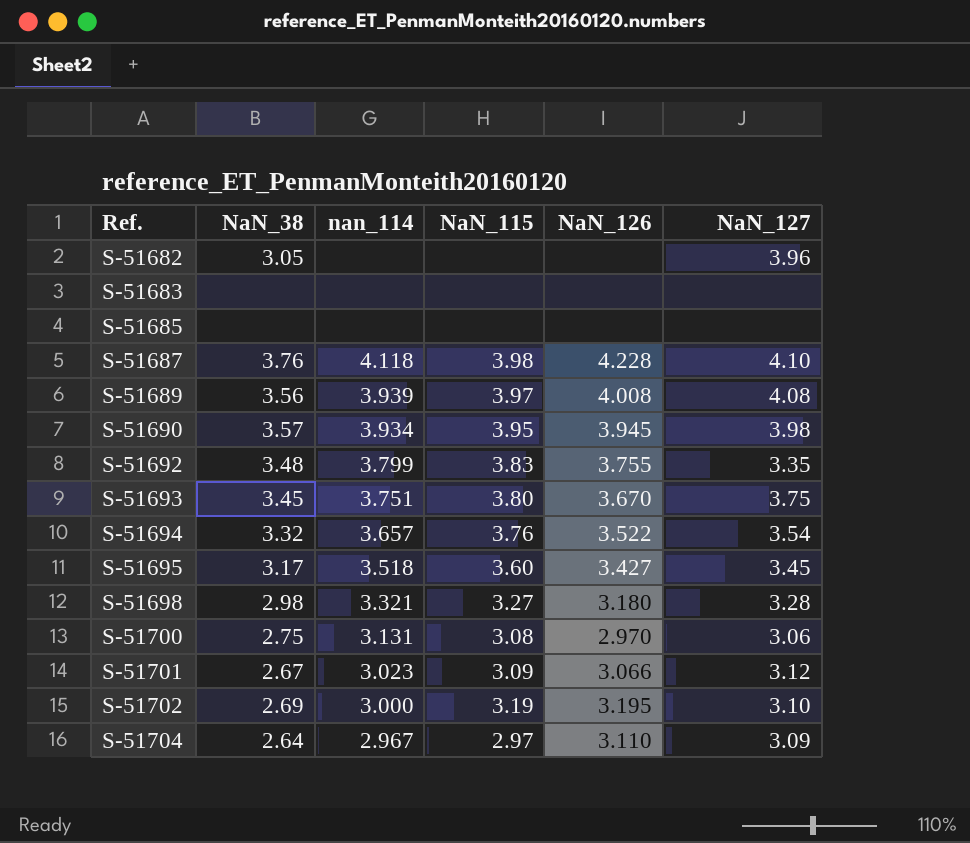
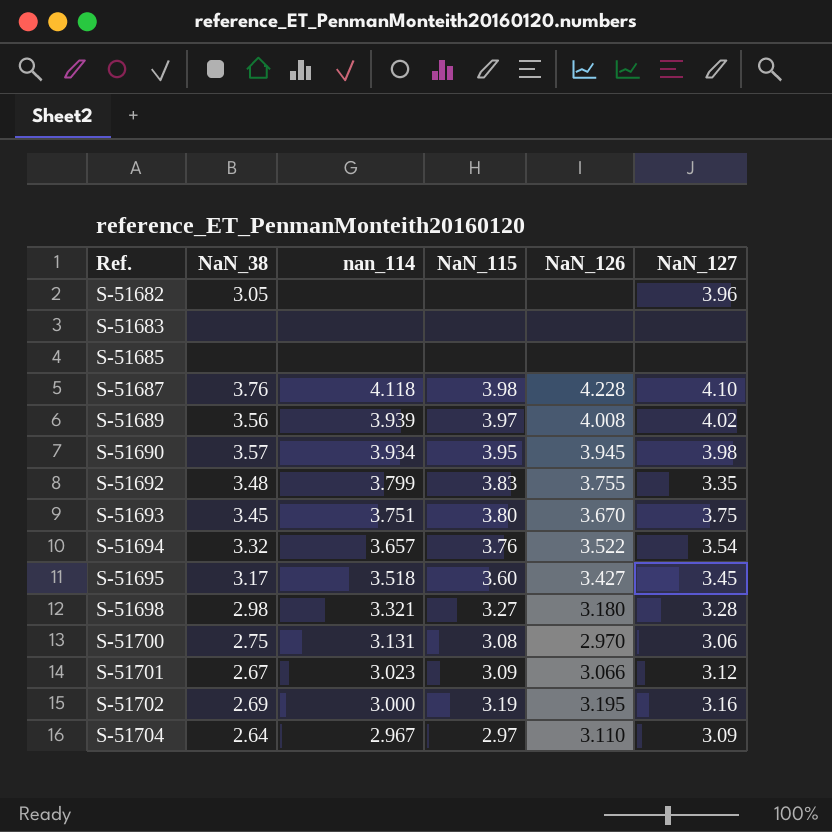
S-51689 | NaN_127: 4.08 -> 4.02
S-51702 | NaN_127: 3.10 -> 3.16

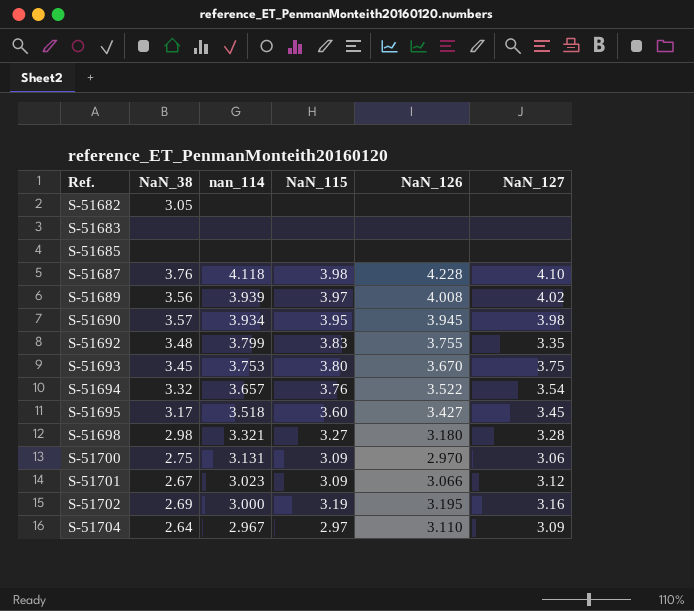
S-51682 | NaN_127: 3.96 -> none
S-51693 | nan_114: 3.751 -> 3.753
S-51700 | NaN_115: 3.08 -> 3.09

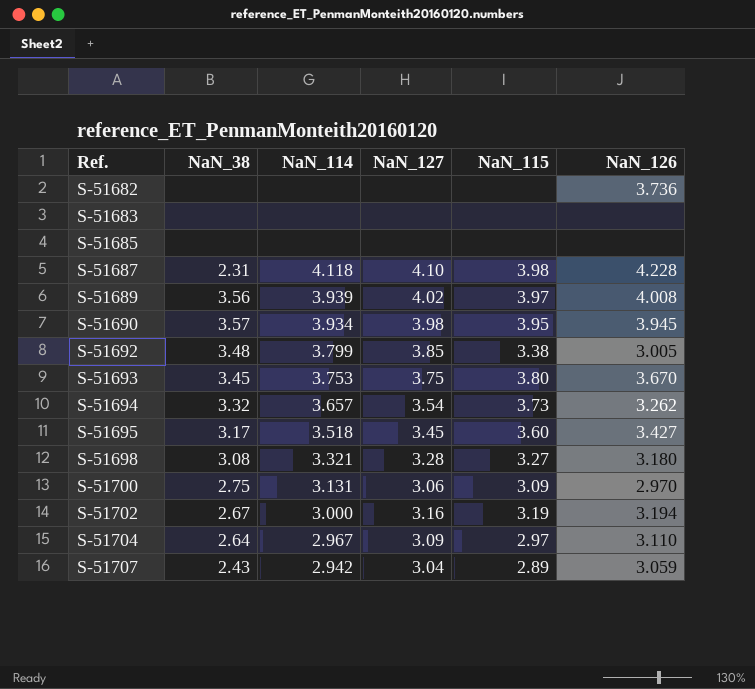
column name: nan_114 -> NaN_114
column NaN_127 | position: 6 -> 4
row S-51701: 2.67 | 3.023 | 3.09 | 3.066 | 3.12 -> none
S-51682 | NaN_38: 3.05 -> none
S-51682 | NaN_126: none -> 3.736
S-51687 | NaN_38: 3.76 -> 2.31
S-51692 | NaN_127: 3.35 -> 3.85
S-51692 | NaN_115: 3.83 -> 3.38
S-51692 | NaN_126: 3.755 -> 3.005
S-51694 | NaN_115: 3.76 -> 3.73
S-51694 | NaN_126: 3.522 -> 3.262
S-51698 | NaN_38: 2.98 -> 3.08
S-51702 | NaN_38: 2.69 -> 2.67
S-51702 | NaN_126: 3.195 -> 3.194
row S-51707: none -> 2.43 | 2.942 | 3.04 | 2.89 | 3.059

